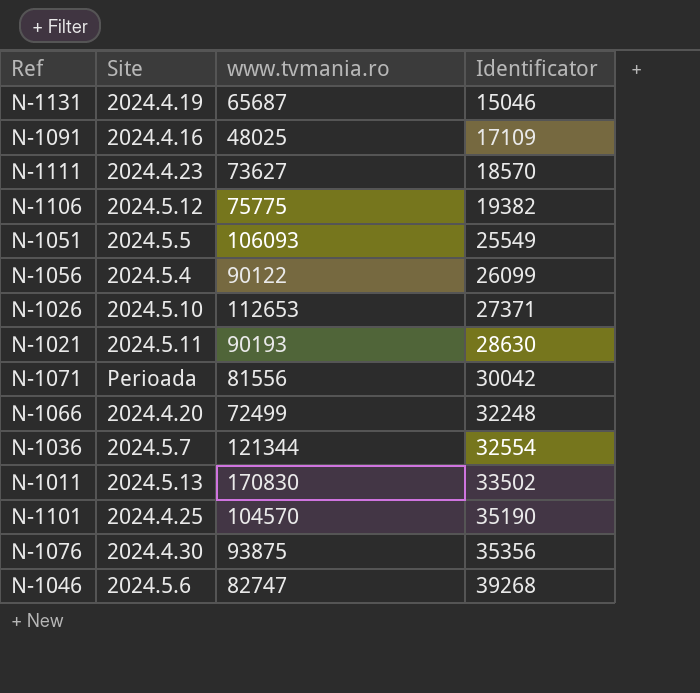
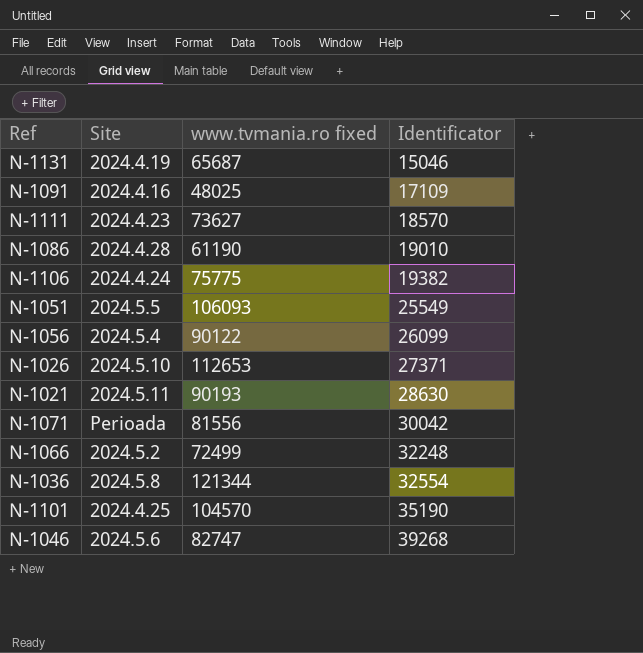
column name: www.tvmania.ro -> www.tvmania.ro fixed
row N-1011: 2024.5.13 | 170830 | 33502 -> none
row N-1076: 2024.4.30 | 93875 | 35356 -> none
row N-1086: none -> 2024.4.28 | 61190 | 19010
N-1106 | Site: 2024.5.12 -> 2024.4.24
N-1066 | Site: 2024.4.20 -> 2024.5.2
N-1036 | Site: 2024.5.7 -> 2024.5.8

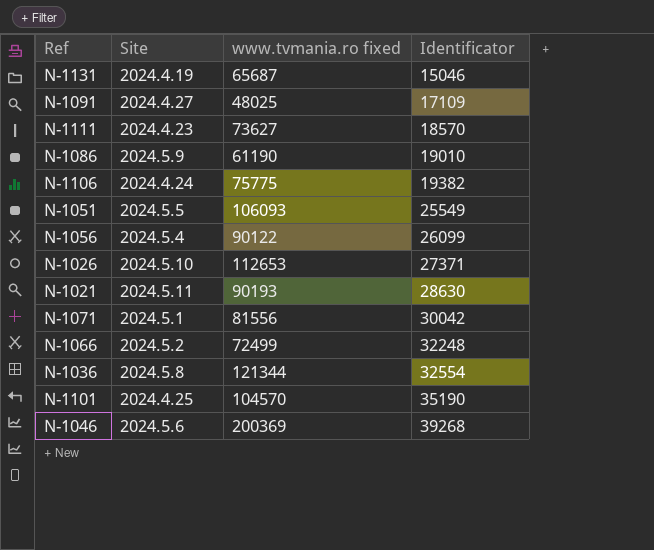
N-1091 | Site: 2024.4.16 -> 2024.4.27
N-1086 | Site: 2024.4.28 -> 2024.5.9
N-1071 | Site: Perioada -> 2024.5.1
N-1046 | www.tvmania.ro fixed: 82747 -> 200369

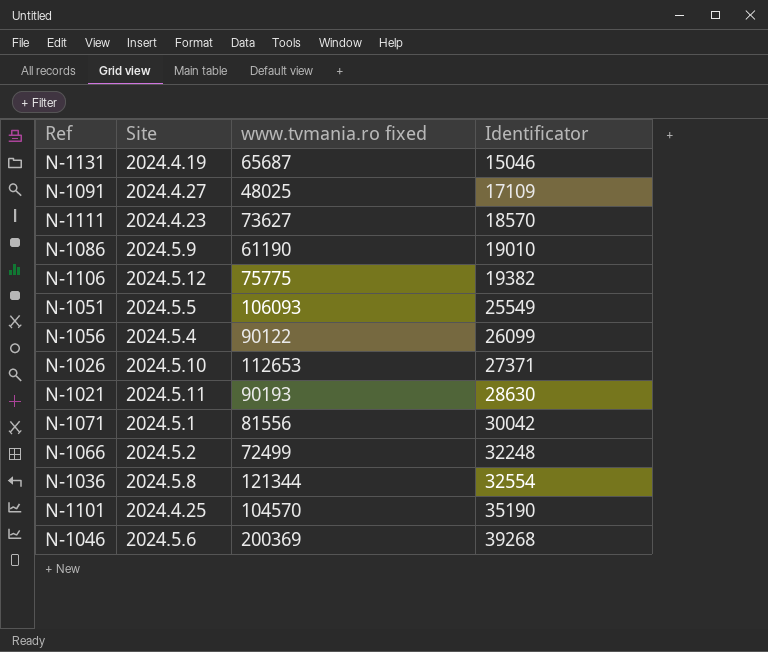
N-1106 | Site: 2024.4.24 -> 2024.5.12

